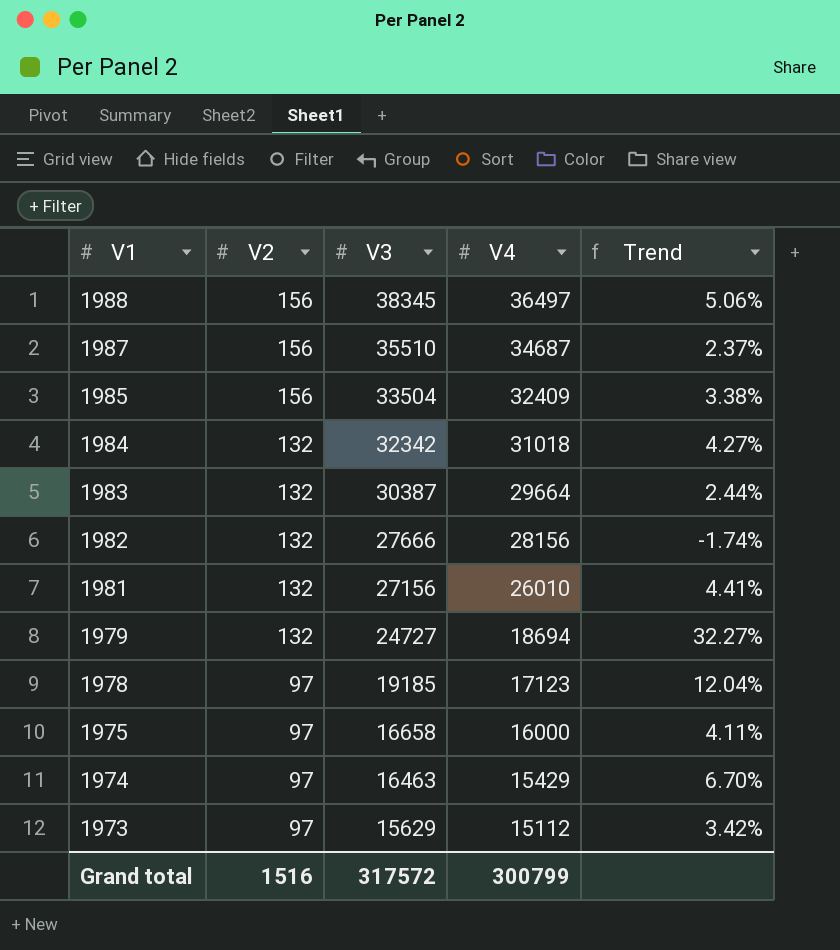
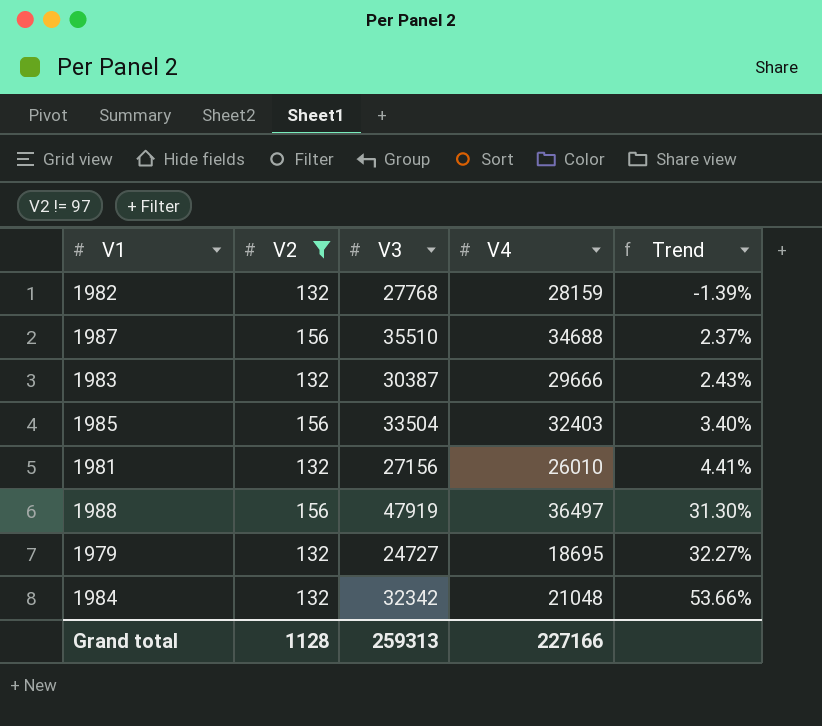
filter: none -> V2 != 97
row order: V1 descending -> Trend ascending
1982 | V3: 27666 -> 27768
1982 | V4: 28156 -> 28159
1982 | Trend: -1.74% -> -1.39%
1987 | V4: 34687 -> 34688
1983 | V4: 29664 -> 29666
1983 | Trend: 2.44% -> 2.43%
1985 | V4: 32409 -> 32403
1985 | Trend: 3.38% -> 3.40%
1988 | V3: 38345 -> 47919
1988 | Trend: 5.06% -> 31.30%
1979 | V4: 18694 -> 18695
1984 | V4: 31018 -> 21048
1984 | Trend: 4.27% -> 53.66%
Grand total | V2: 1516 -> 1128
Grand total | V3: 317572 -> 259313
Grand total | V4: 300799 -> 227166

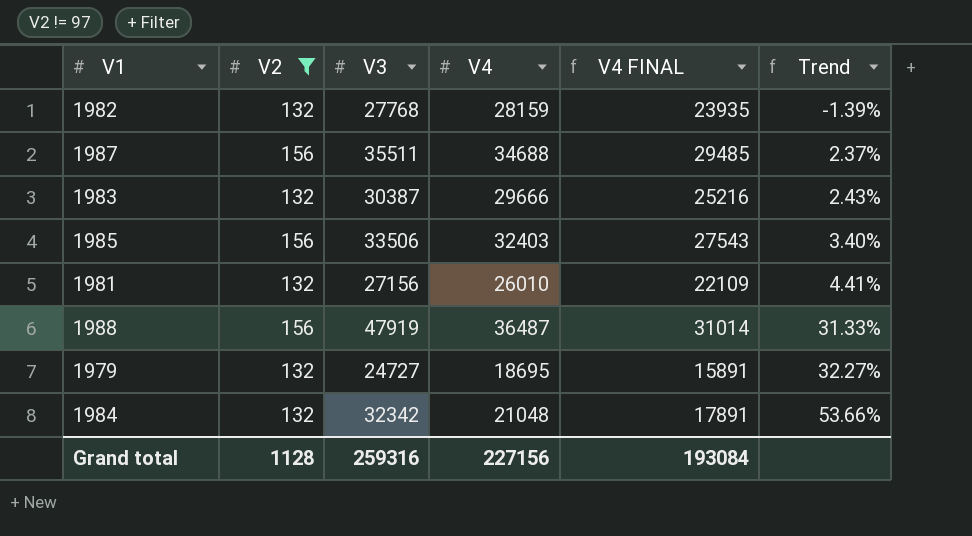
column V4 FINAL | formula: none -> [V4] * 0.85
1987 | V3: 35510 -> 35511
1985 | V3: 33504 -> 33506
1988 | V4: 36497 -> 36487
1988 | Trend: 31.30% -> 31.33%
Grand total | V3: 259313 -> 259316
Grand total | V4: 227166 -> 227156

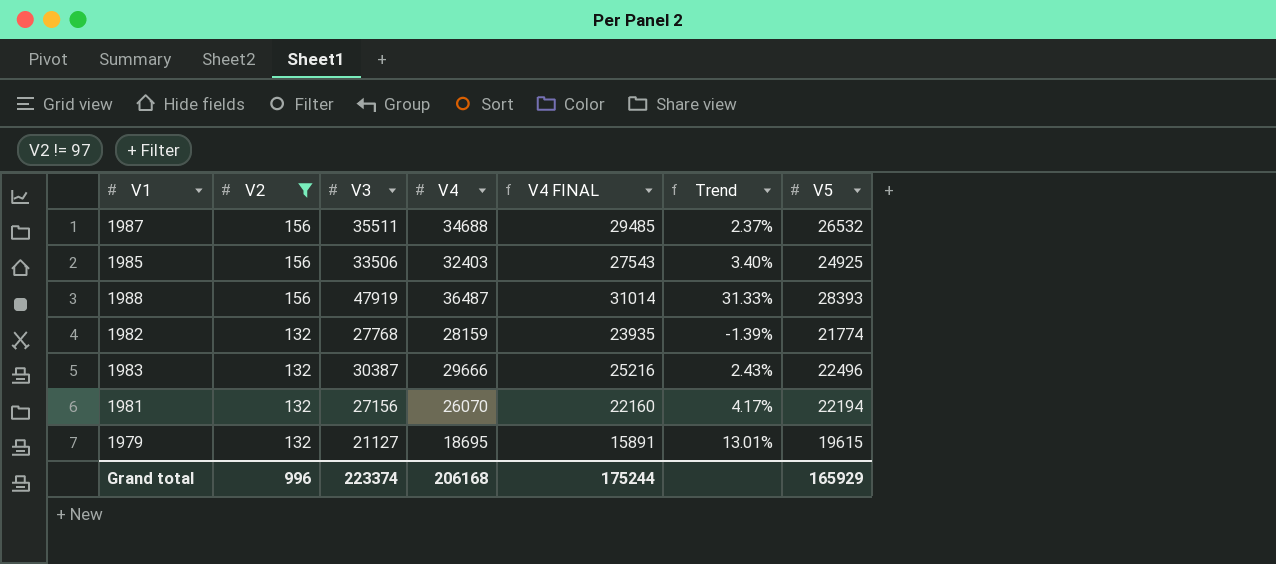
row order: Trend ascending -> V2 descending
column V5 | position: none -> 7
row 1984: 132 | 32342 | 21048 | 17891 | 53.66% -> none
1981 | V4: 26010 -> 26070
1981 | V4 FINAL: 22109 -> 22160
1981 | Trend: 4.41% -> 4.17%
1979 | V3: 24727 -> 21127
1979 | Trend: 32.27% -> 13.01%
Grand total | V2: 1128 -> 996
Grand total | V3: 259316 -> 223374
Grand total | V4: 227156 -> 206168
Grand total | V4 FINAL: 193084 -> 175244

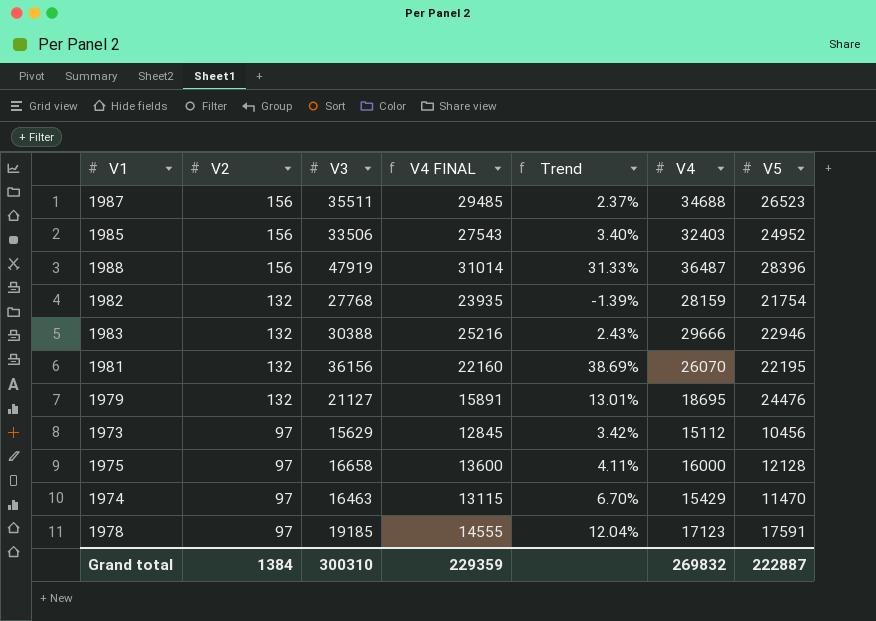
filter: V2 != 97 -> none
column V4 | position: 4 -> 6
1987 | V5: 26532 -> 26523
1985 | V5: 24925 -> 24952
1988 | V5: 28393 -> 28396
1982 | V5: 21774 -> 21754
1983 | V3: 30387 -> 30388
1983 | V5: 22496 -> 22946
1981 | V3: 27156 -> 36156
1981 | Trend: 4.17% -> 38.69%
1981 | V5: 22194 -> 22195
1979 | V5: 19615 -> 24476
Grand total | V2: 996 -> 1384
Grand total | V3: 223374 -> 300310
Grand total | V4 FINAL: 175244 -> 229359
Grand total | V4: 206168 -> 269832
Grand total | V5: 165929 -> 222887

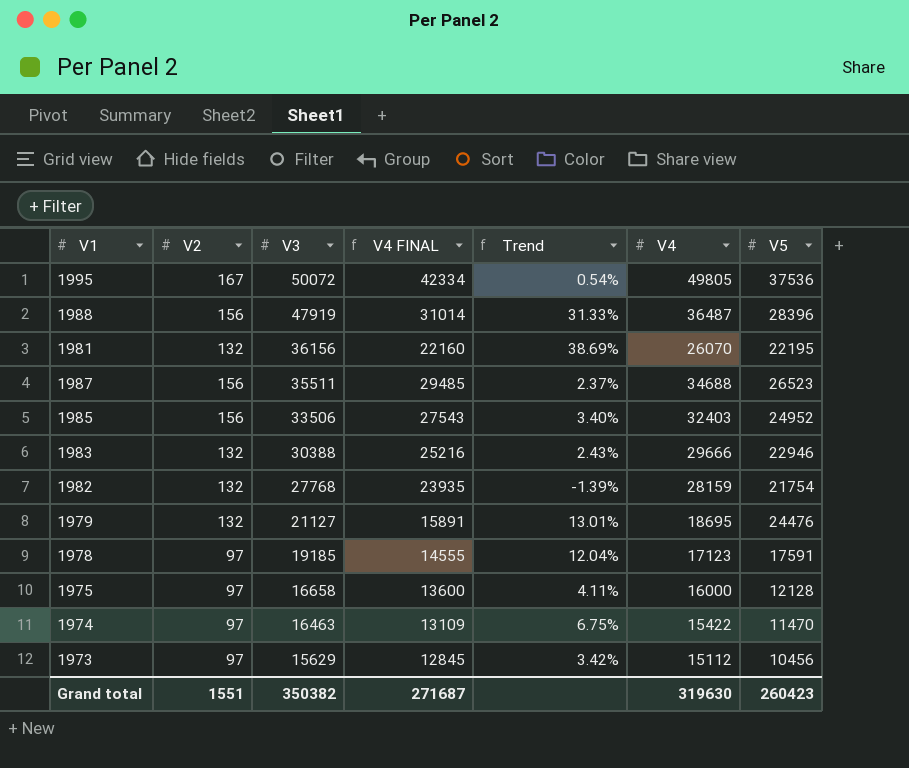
row order: V2 descending -> V3 descending
row 1995: none -> 167 | 50072 | 42334 | 0.54% | 49805 | 37536
1974 | V4 FINAL: 13115 -> 13109
1974 | Trend: 6.70% -> 6.75%
1974 | V4: 15429 -> 15422
Grand total | V2: 1384 -> 1551
Grand total | V3: 300310 -> 350382
Grand total | V4 FINAL: 229359 -> 271687
Grand total | V4: 269832 -> 319630
Grand total | V5: 222887 -> 260423

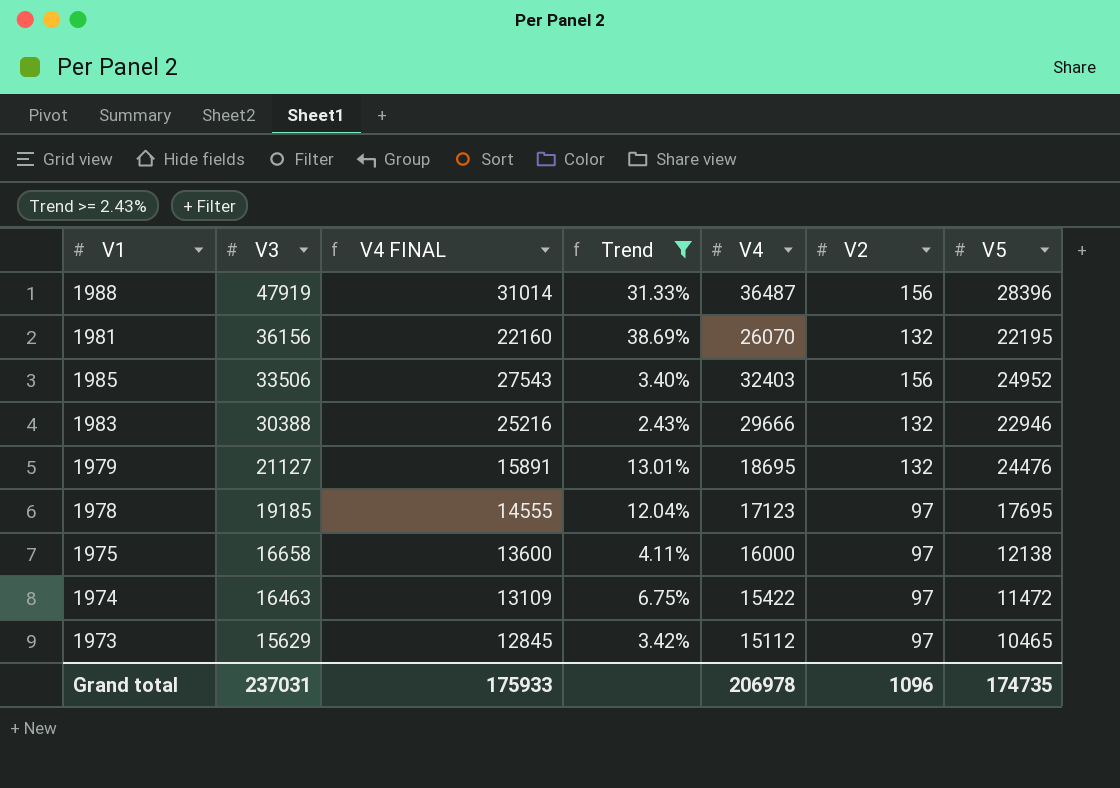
filter: none -> Trend >= 2.43%
column V2 | position: 2 -> 6
1978 | V5: 17591 -> 17695
1975 | V5: 12128 -> 12138
1974 | V5: 11470 -> 11472
1973 | V5: 10456 -> 10465
Grand total | V3: 350382 -> 237031
Grand total | V4 FINAL: 271687 -> 175933
Grand total | V4: 319630 -> 206978
Grand total | V2: 1551 -> 1096
Grand total | V5: 260423 -> 174735

